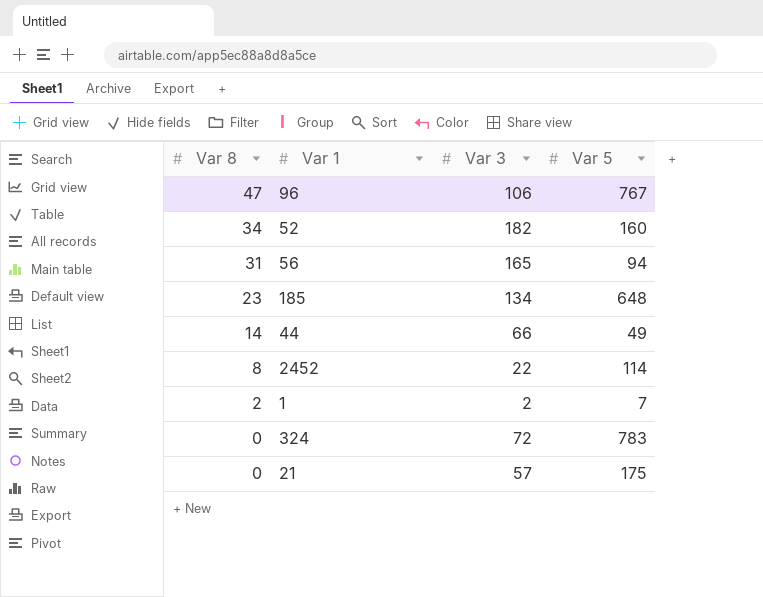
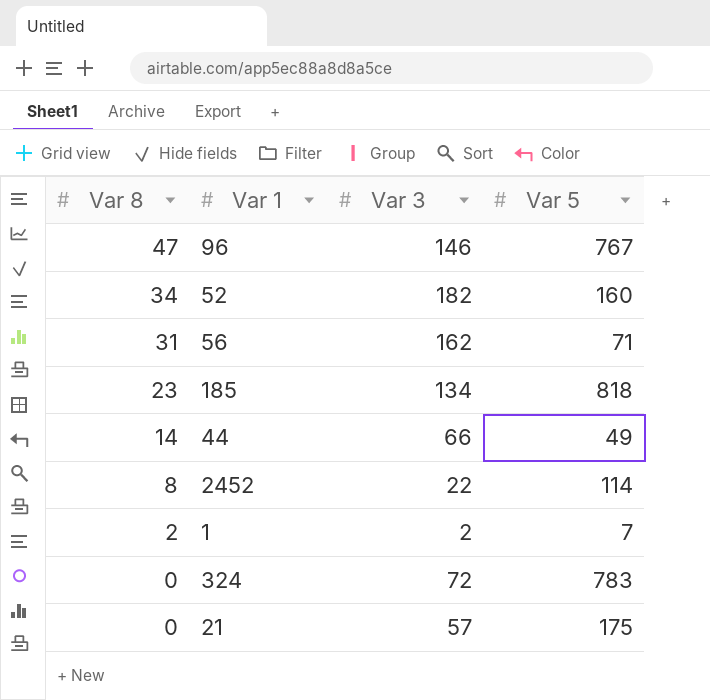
96 | Var 3: 106 -> 146
56 | Var 3: 165 -> 162
56 | Var 5: 94 -> 71
185 | Var 5: 648 -> 818

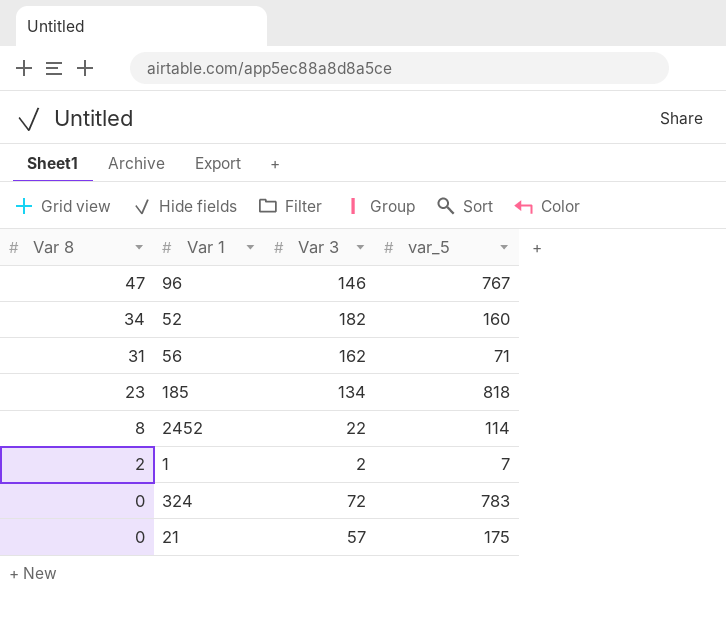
column name: Var 5 -> var_5
row 44: 14 | 66 | 49 -> none

